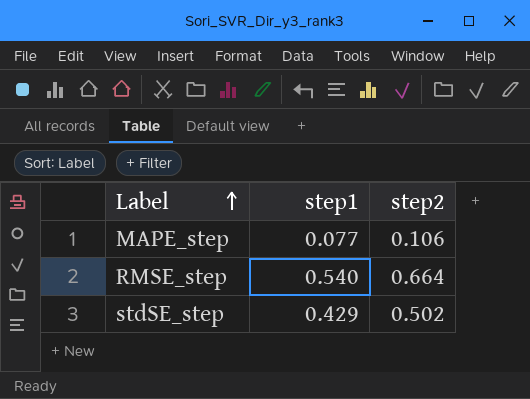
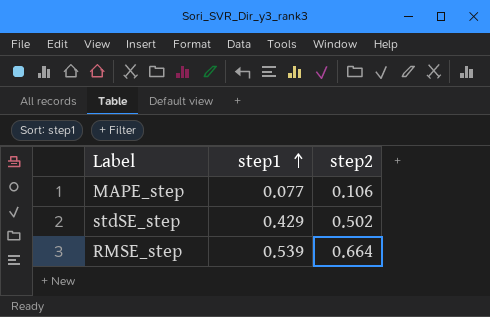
row order: Label ascending -> step1 ascending
RMSE_step | step1: 0.540 -> 0.539

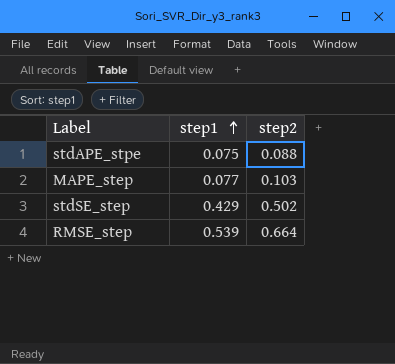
row stdAPE_stpe: none -> 0.075 | 0.088
MAPE_step | step2: 0.106 -> 0.103

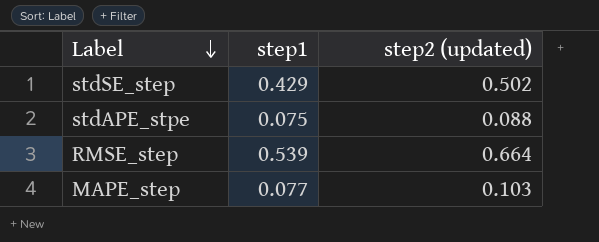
row order: step1 ascending -> Label descending
column name: step2 -> step2 (updated)

